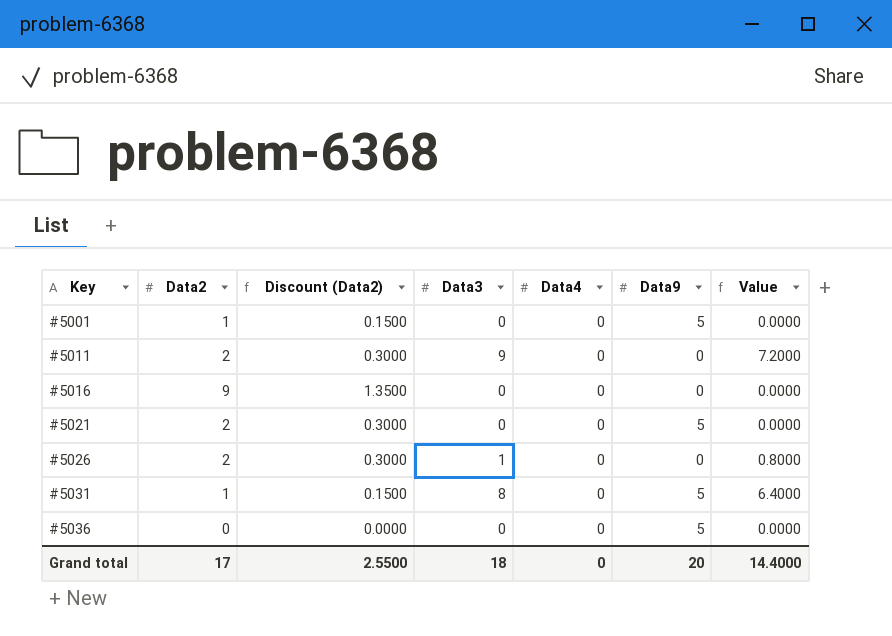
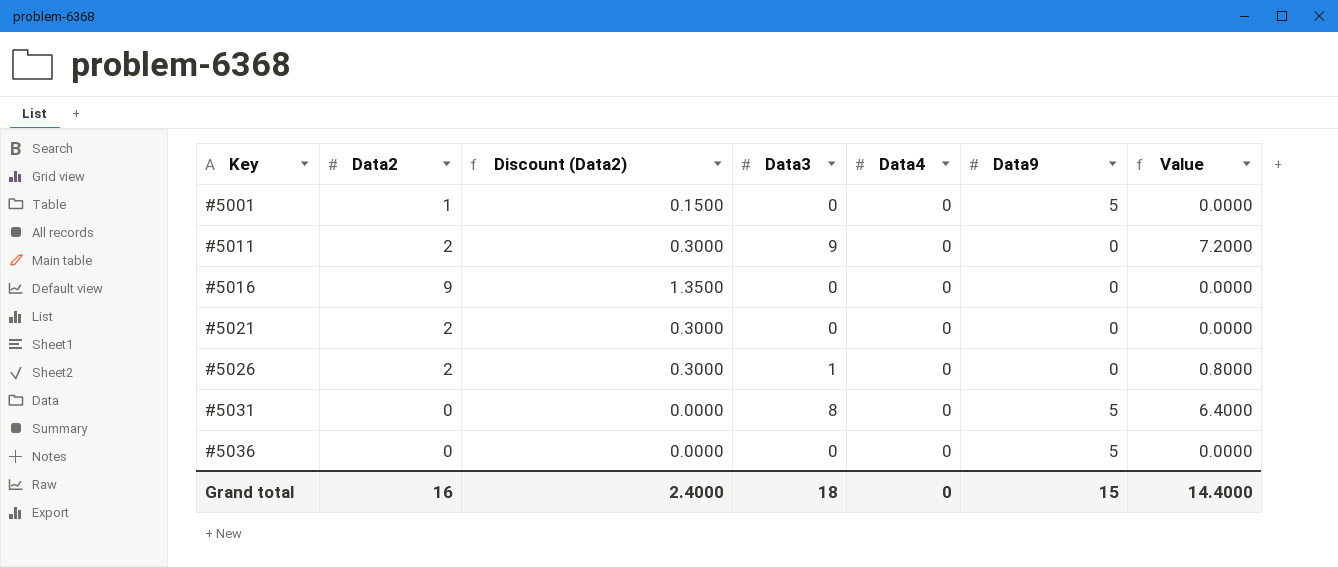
#5021 | Data9: 5 -> 0
#5031 | Data2: 1 -> 0
#5031 | Discount (Data2): 0.1500 -> 0.0000
Grand total | Data2: 17 -> 16
Grand total | Discount (Data2): 2.5500 -> 2.4000
Grand total | Data9: 20 -> 15

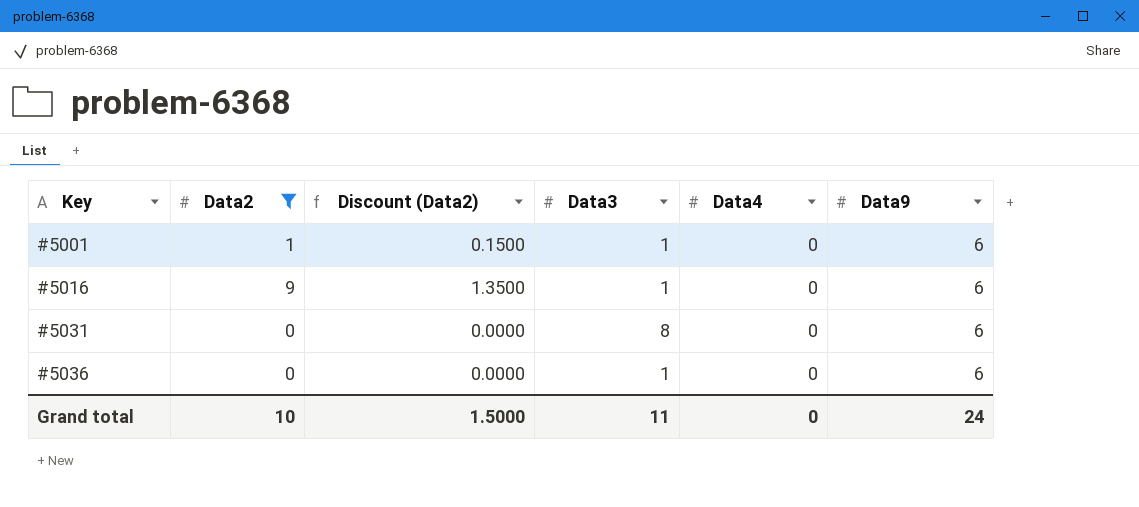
filter: none -> Data2 != 2
column Value | formula: [Data3] * 0.8 -> none
#5001 | Data3: 0 -> 1
#5001 | Data9: 5 -> 6
#5016 | Data3: 0 -> 1
#5016 | Data9: 0 -> 6
#5031 | Data9: 5 -> 6
#5036 | Data3: 0 -> 1
#5036 | Data9: 5 -> 6
Grand total | Data2: 16 -> 10
Grand total | Discount (Data2): 2.4000 -> 1.5000
Grand total | Data3: 18 -> 11
Grand total | Data9: 15 -> 24

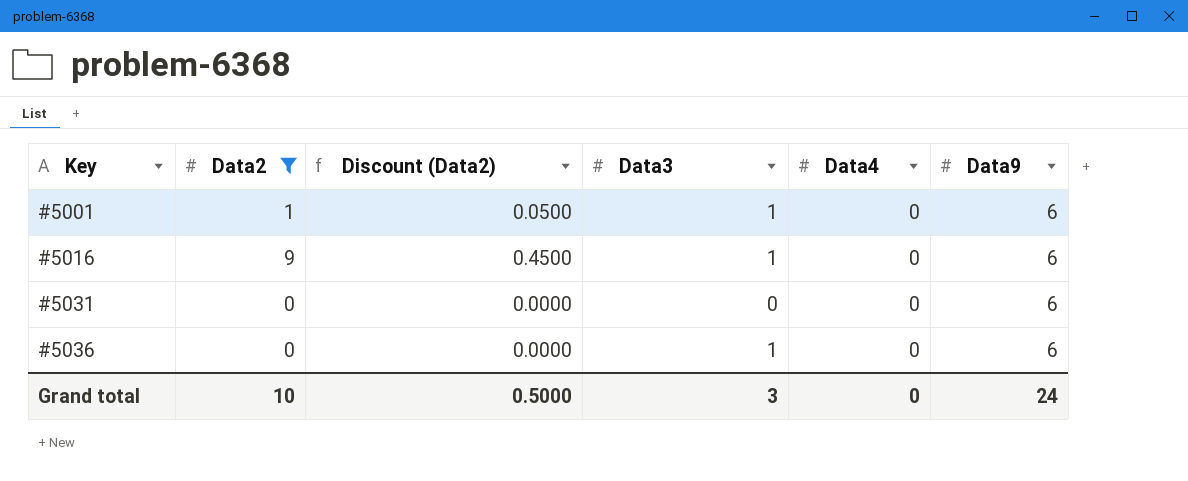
column Discount (Data2) | formula: [Data2] * 0.15 -> [Data2] * 0.05
#5031 | Data3: 8 -> 0
Grand total | Discount (Data2): 1.5000 -> 0.5000
Grand total | Data3: 11 -> 3

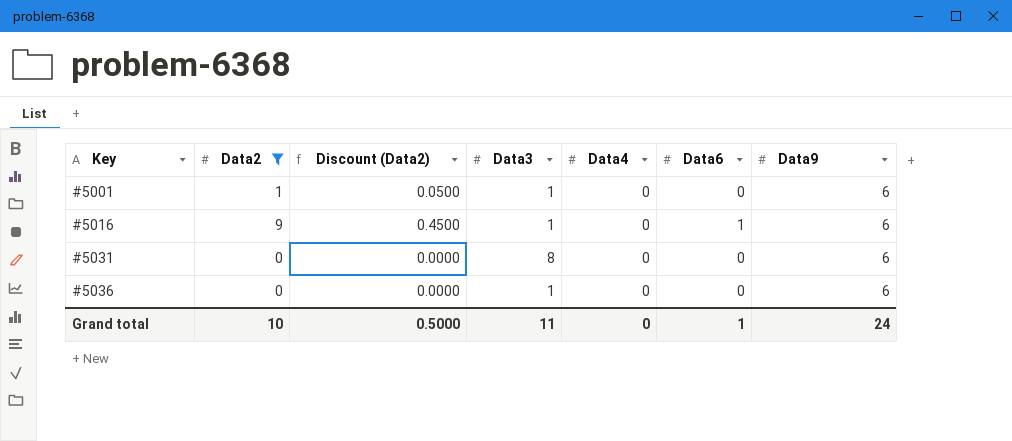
column Data6 | position: none -> 6
#5031 | Data3: 0 -> 8
Grand total | Data3: 3 -> 11

